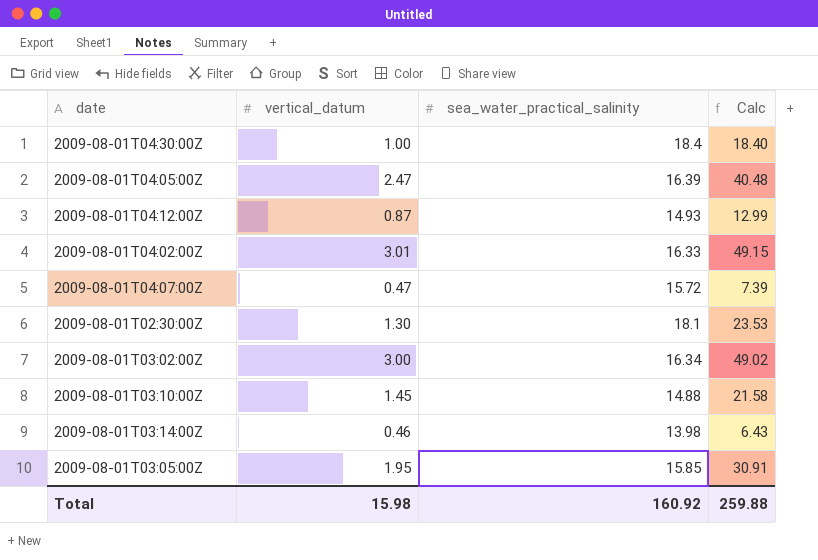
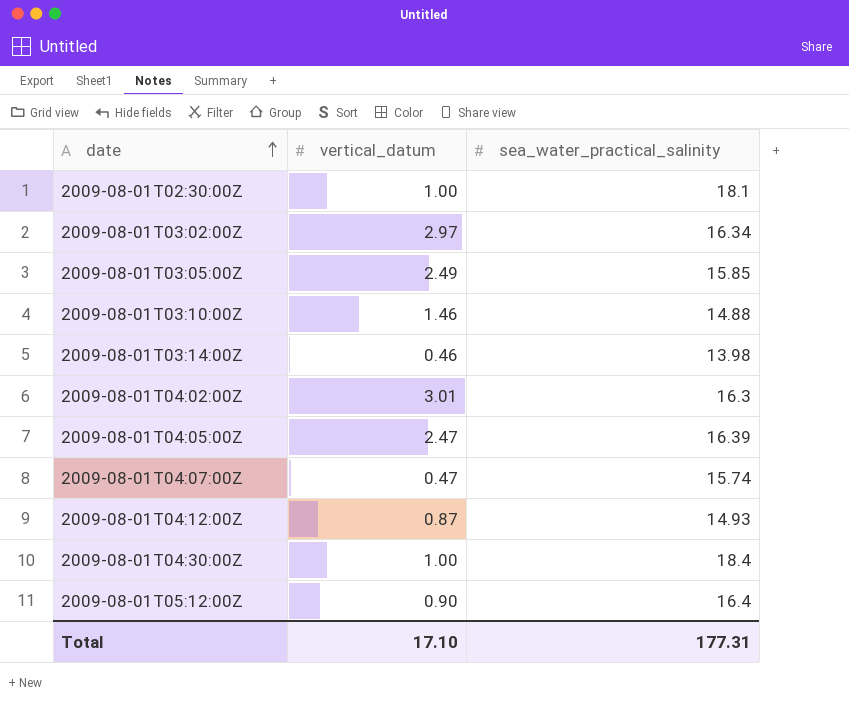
row order: none -> date ascending
column Calc | formula: [vertical_datum] * [sea_water_practical_salinity] -> none
2009-08-01T02:30:00Z | vertical_datum: 1.30 -> 1.00
2009-08-01T03:02:00Z | vertical_datum: 3.00 -> 2.97
2009-08-01T03:05:00Z | vertical_datum: 1.95 -> 2.49
2009-08-01T03:10:00Z | vertical_datum: 1.45 -> 1.46
2009-08-01T04:02:00Z | sea_water_practical_salinity: 16.33 -> 16.3
2009-08-01T04:07:00Z | sea_water_practical_salinity: 15.72 -> 15.74
row 2009-08-01T05:12:00Z: none -> 0.90 | 16.4
Total | vertical_datum: 15.98 -> 17.10
Total | sea_water_practical_salinity: 160.92 -> 177.31

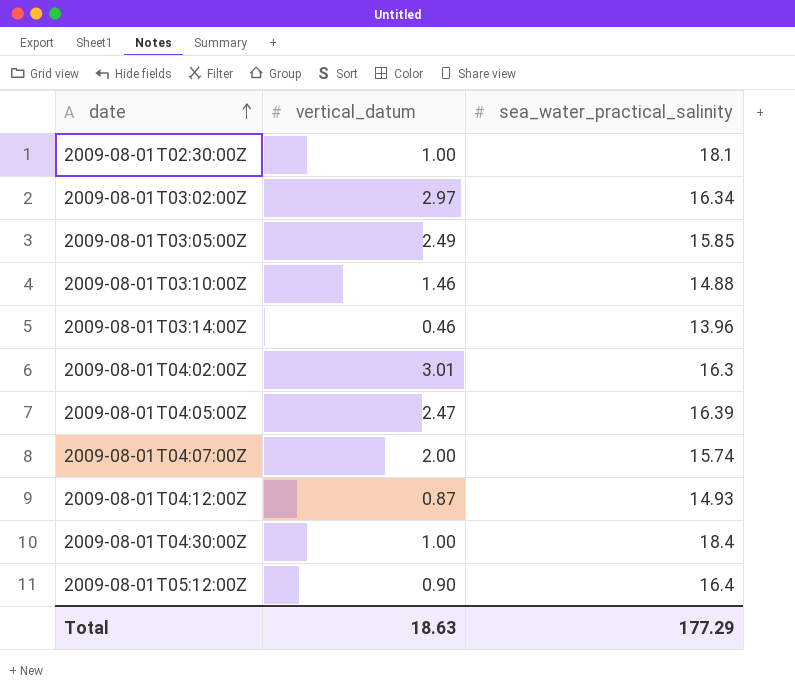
2009-08-01T03:14:00Z | sea_water_practical_salinity: 13.98 -> 13.96
2009-08-01T04:07:00Z | vertical_datum: 0.47 -> 2.00
Total | vertical_datum: 17.10 -> 18.63
Total | sea_water_practical_salinity: 177.31 -> 177.29

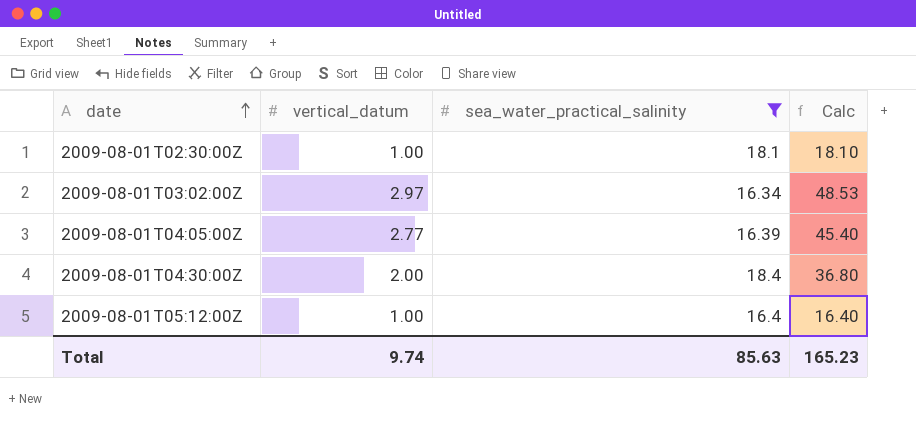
filter: none -> sea_water_practical_salinity >= 16.34
column Calc | formula: none -> [vertical_datum] * [sea_water_practical_salinity]
2009-08-01T04:05:00Z | vertical_datum: 2.47 -> 2.77
2009-08-01T04:30:00Z | vertical_datum: 1.00 -> 2.00
2009-08-01T05:12:00Z | vertical_datum: 0.90 -> 1.00
Total | vertical_datum: 18.63 -> 9.74
Total | sea_water_practical_salinity: 177.29 -> 85.63

